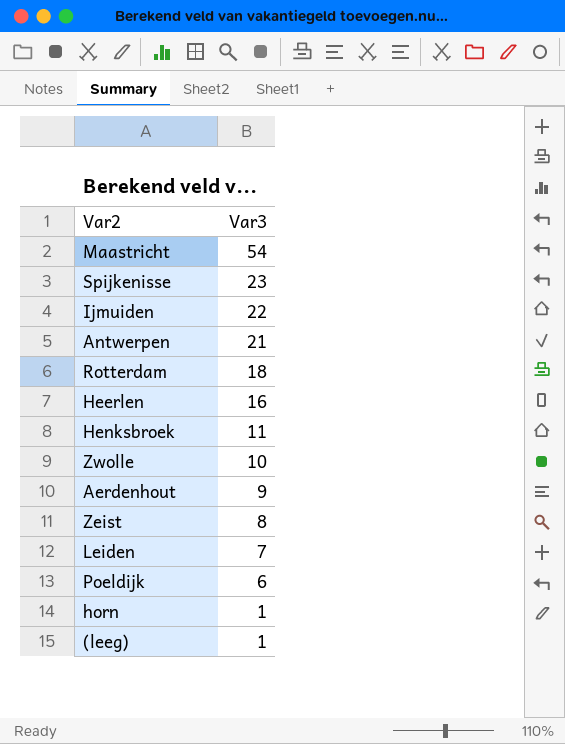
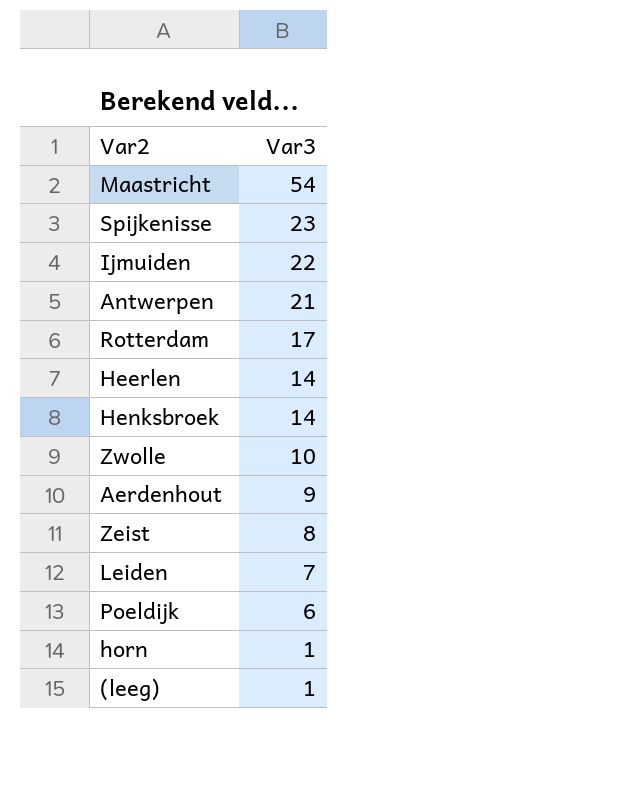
Rotterdam | Var3: 18 -> 17
Heerlen | Var3: 16 -> 14
Henksbroek | Var3: 11 -> 14

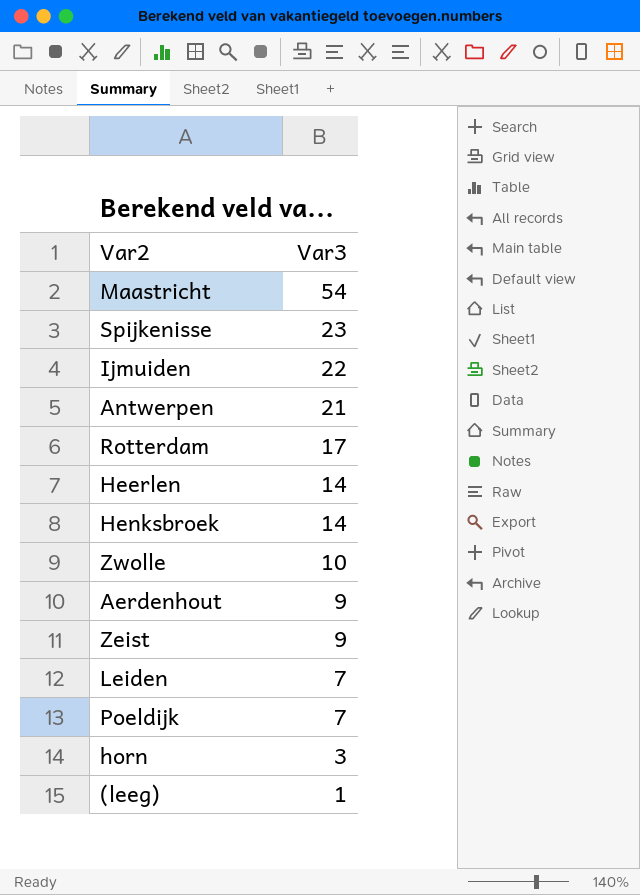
Zeist | Var3: 8 -> 9
Poeldijk | Var3: 6 -> 7
horn | Var3: 1 -> 3

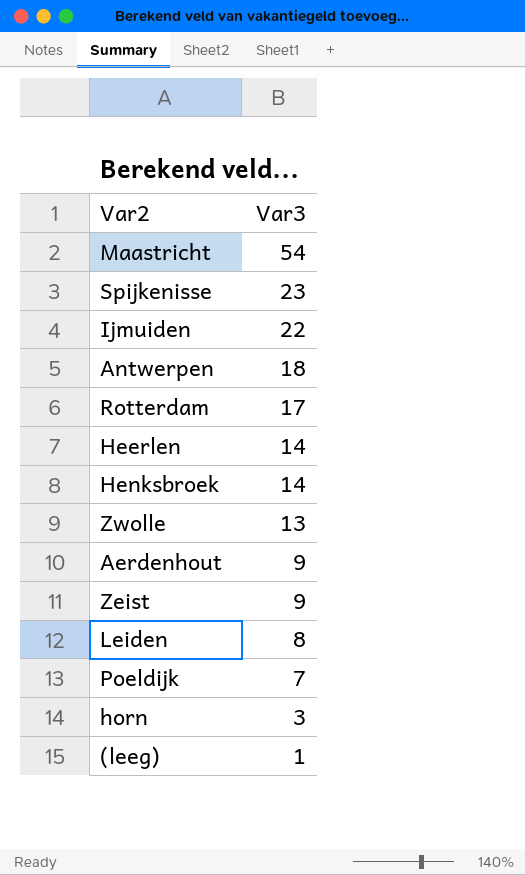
Antwerpen | Var3: 21 -> 18
Zwolle | Var3: 10 -> 13
Leiden | Var3: 7 -> 8

